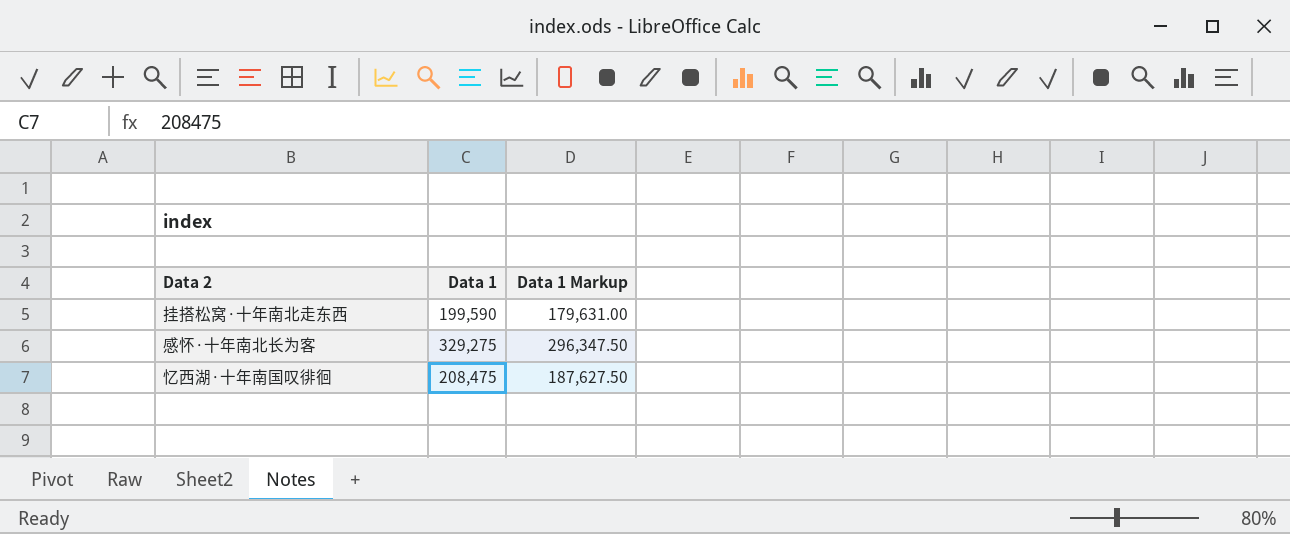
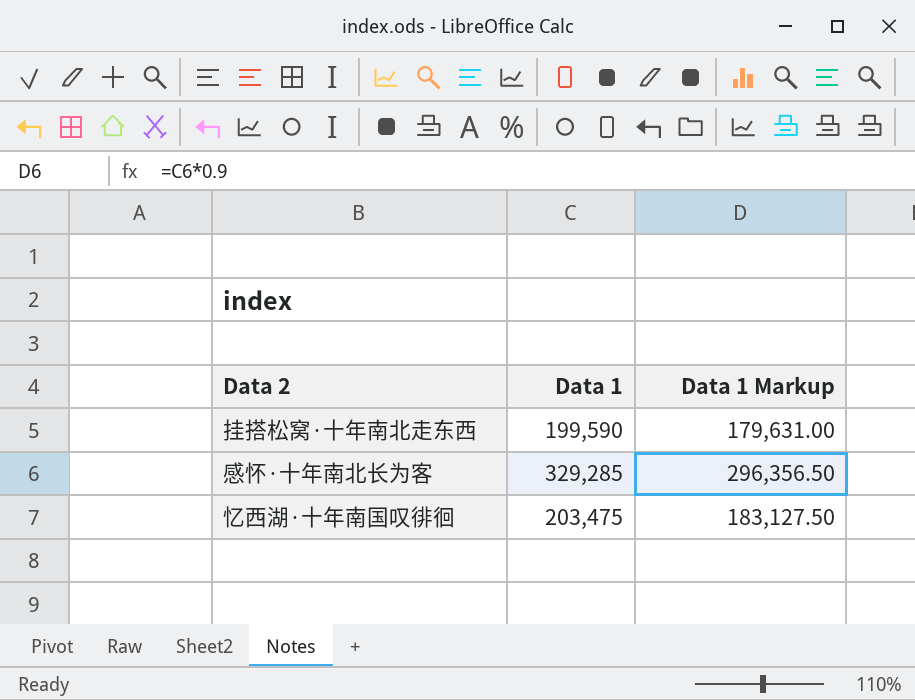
感怀·十年南北长为客 | Data 1: 329,275 -> 329,285
感怀·十年南北长为客 | Data 1 Markup: 296,347.50 -> 296,356.50
忆西湖·十年南国叹徘徊 | Data 1: 208,475 -> 203,475
忆西湖·十年南国叹徘徊 | Data 1 Markup: 187,627.50 -> 183,127.50

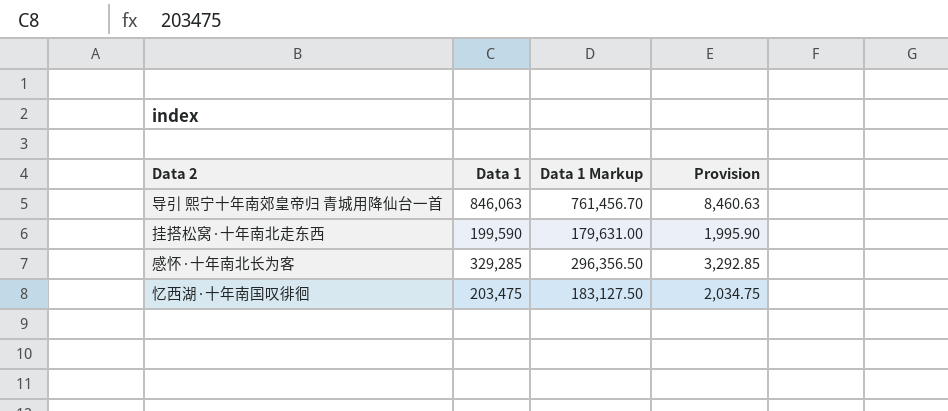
column Provision | formula: none -> [Data 1] * 0.01
row 导引 熙宁十年南郊皇帝归 青城用降仙台一首: none -> 846,063 | 761,456.70 | 8,460.63

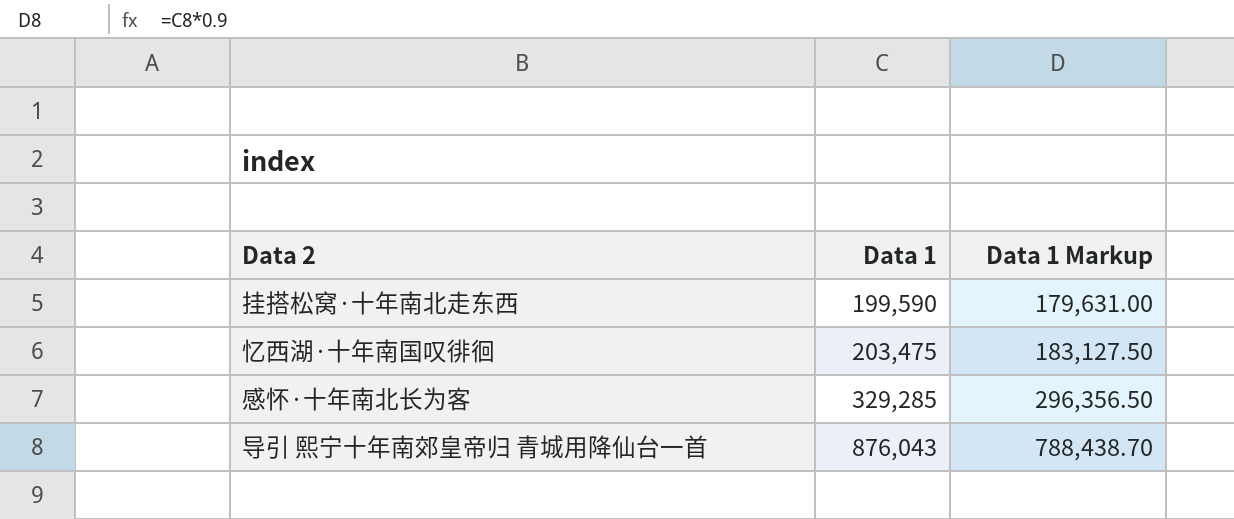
row order: none -> Data 1 ascending
column Provision | formula: [Data 1] * 0.01 -> none
导引 熙宁十年南郊皇帝归 青城用降仙台一首 | Data 1: 846,063 -> 876,043
导引 熙宁十年南郊皇帝归 青城用降仙台一首 | Data 1 Markup: 761,456.70 -> 788,438.70

